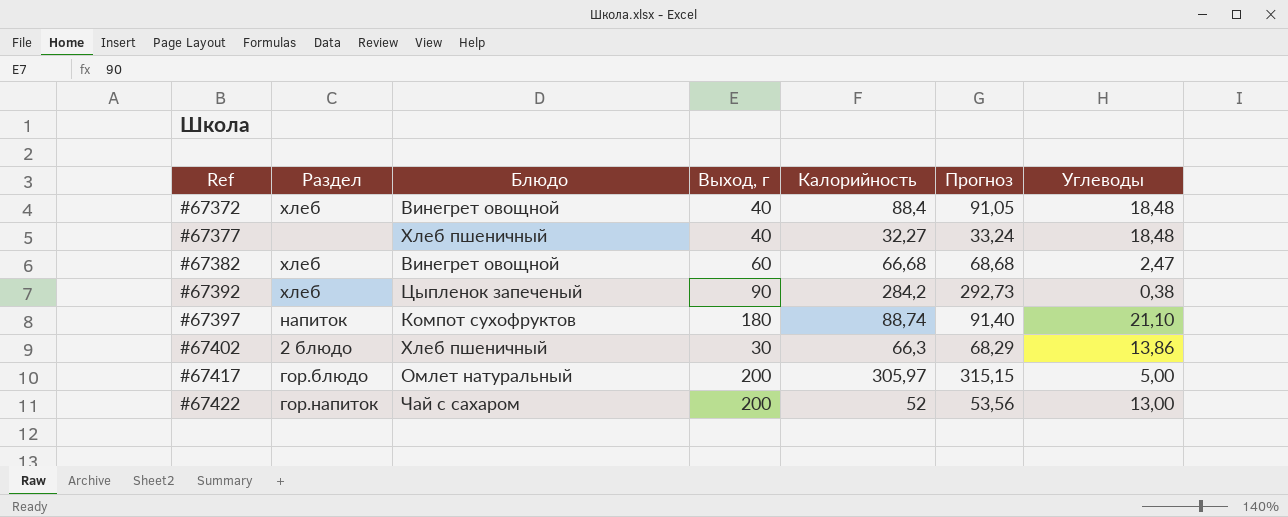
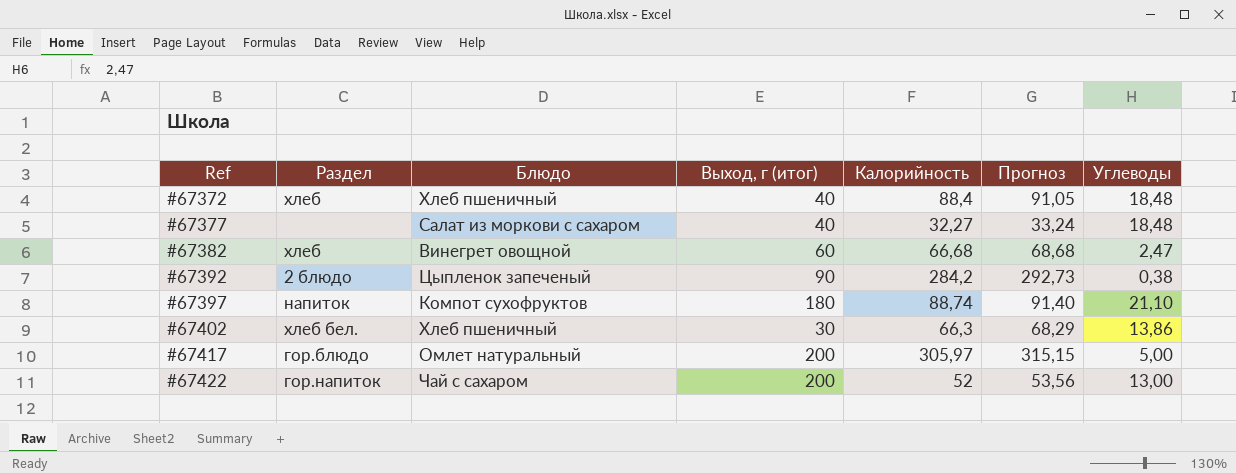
column name: Выход, г -> Выход, г (итог)
#67372 | Блюдо: Винегрет овощной -> Хлеб пшеничный
#67377 | Блюдо: Хлеб пшеничный -> Салат из моркови с сахаром
#67392 | Раздел: хлеб -> 2 блюдо
#67402 | Раздел: 2 блюдо -> хлеб бел.

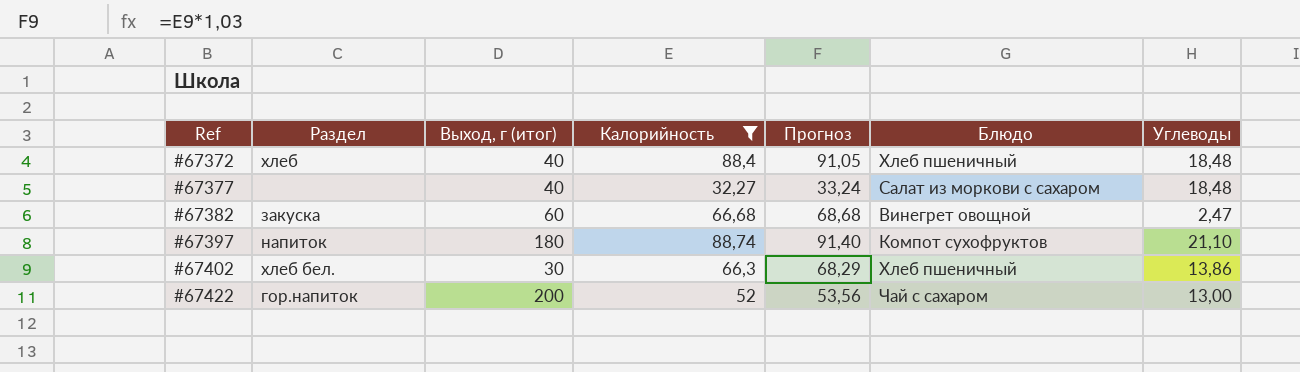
filter: none -> Калорийность <= 88,74
column Блюдо | position: 3 -> 6
#67382 | Раздел: хлеб -> закуска

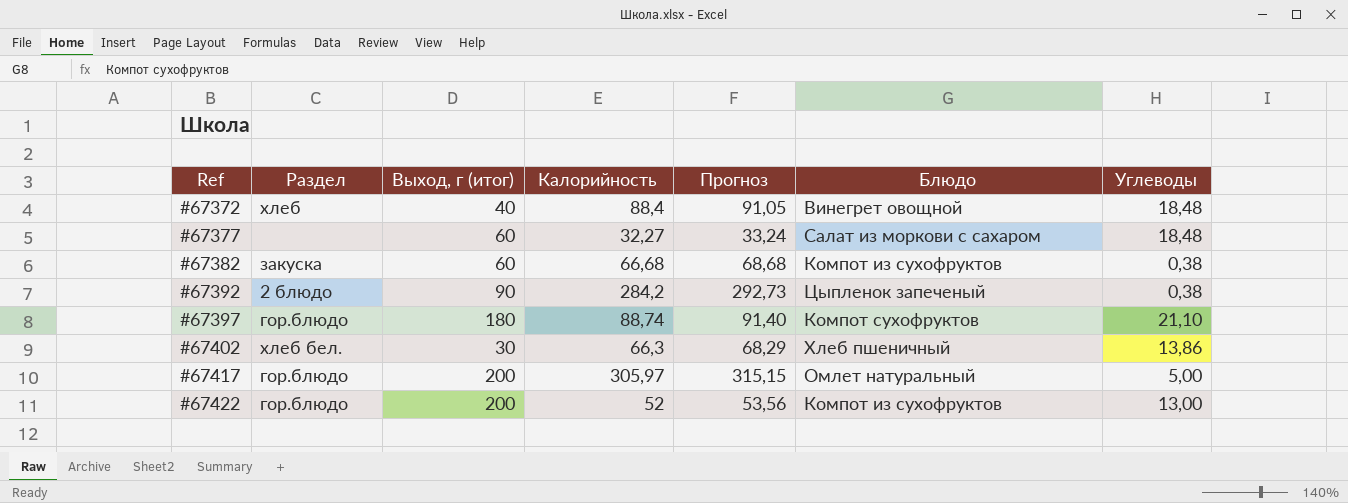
filter: Калорийность <= 88,74 -> none
#67372 | Блюдо: Хлеб пшеничный -> Винегрет овощной
#67377 | Выход, г (итог): 40 -> 60
#67382 | Блюдо: Винегрет овощной -> Компот из сухофруктов
#67382 | Углеводы: 2,47 -> 0,38
#67397 | Раздел: напиток -> гор.блюдо
#67422 | Раздел: гор.напиток -> гор.блюдо
#67422 | Блюдо: Чай с сахаром -> Компот из сухофруктов

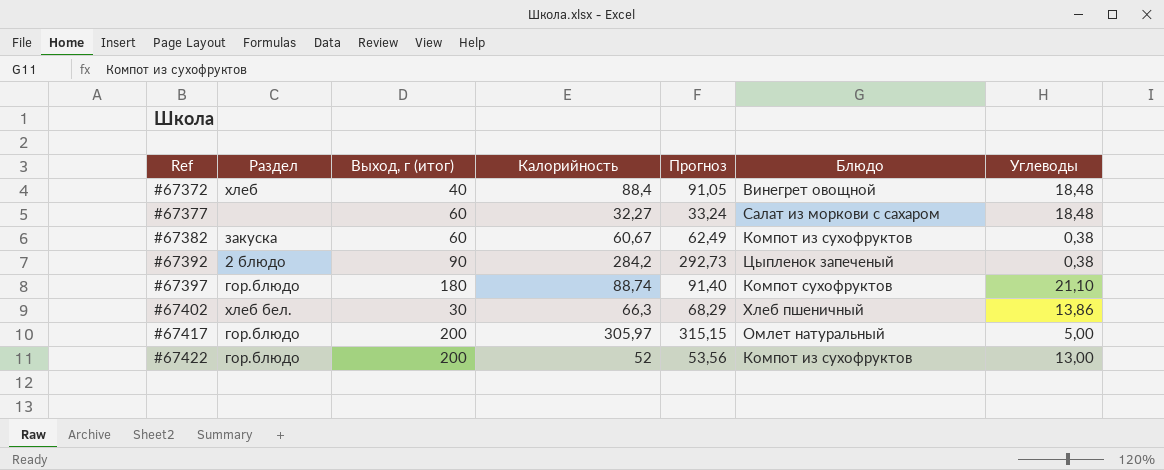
#67382 | Калорийность: 66,68 -> 60,67
#67382 | Прогноз: 68,68 -> 62,49

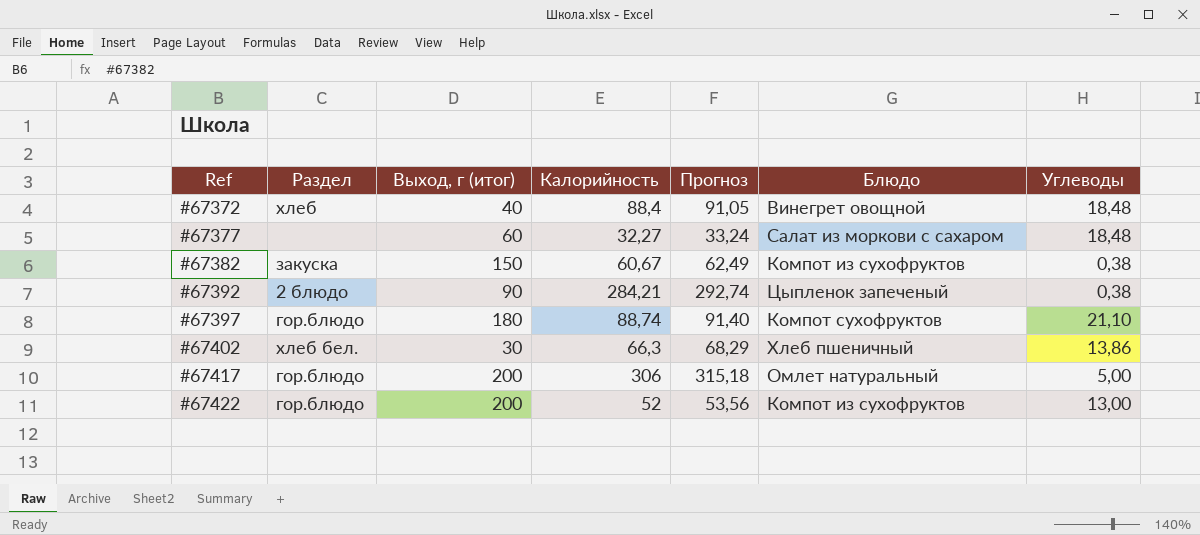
#67382 | Выход, г (итог): 60 -> 150
#67392 | Калорийность: 284,2 -> 284,21
#67392 | Прогноз: 292,73 -> 292,74
#67417 | Калорийность: 305,97 -> 306
#67417 | Прогноз: 315,15 -> 315,18

